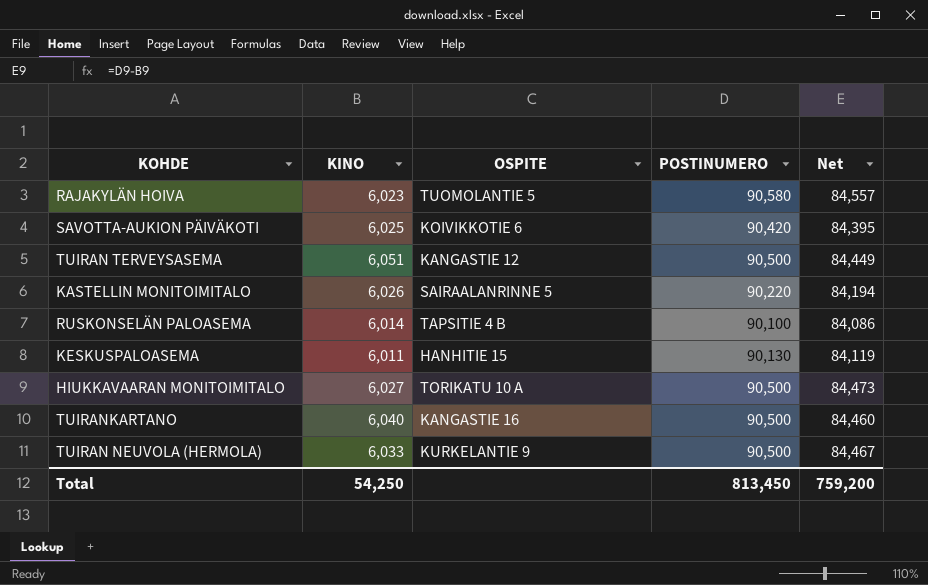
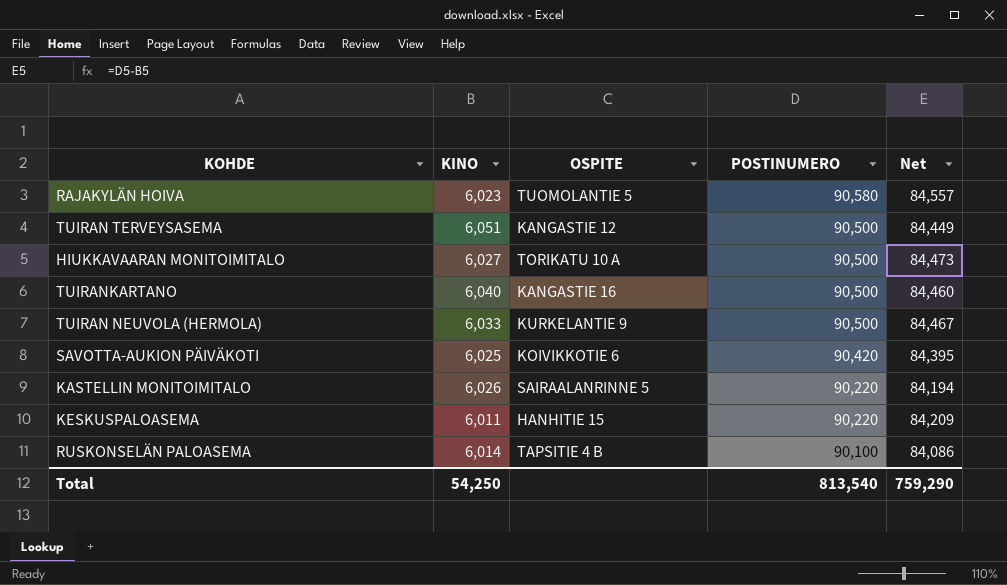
row order: none -> POSTINUMERO descending
KESKUSPALOASEMA | POSTINUMERO: 90,130 -> 90,220
KESKUSPALOASEMA | Net: 84,119 -> 84,209
Total | POSTINUMERO: 813,450 -> 813,540
Total | Net: 759,200 -> 759,290

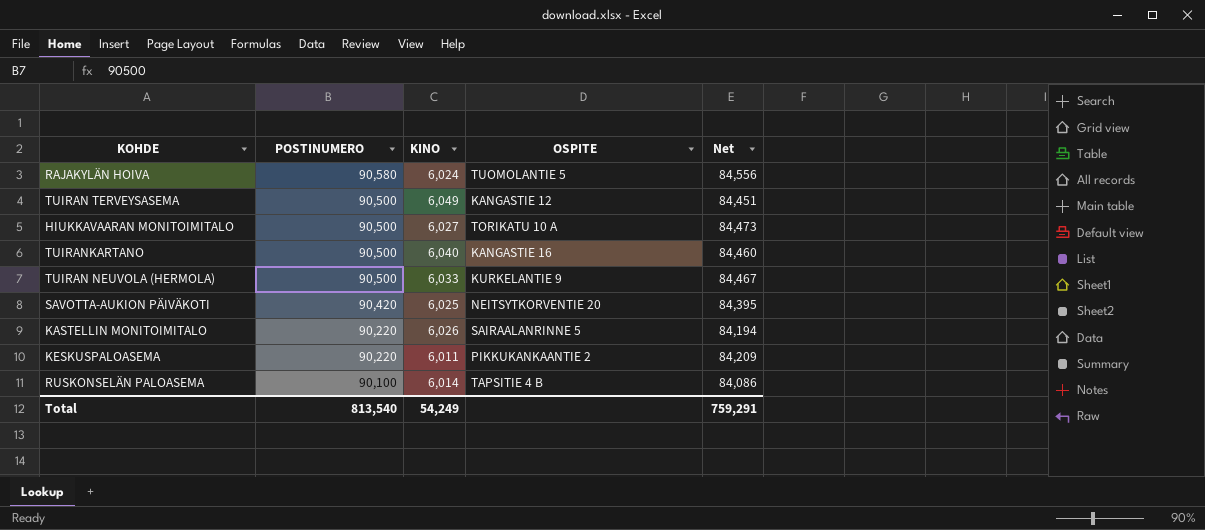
column POSTINUMERO | position: 4 -> 2
RAJAKYLÄN HOIVA | KINO: 6,023 -> 6,024
RAJAKYLÄN HOIVA | Net: 84,557 -> 84,556
TUIRAN TERVEYSASEMA | KINO: 6,051 -> 6,049
TUIRAN TERVEYSASEMA | Net: 84,449 -> 84,451
SAVOTTA-AUKION PÄIVÄKOTI | OSPITE: KOIVIKKOTIE 6 -> NEITSYTKORVENTIE 20
KESKUSPALOASEMA | OSPITE: HANHITIE 15 -> PIKKUKANKAANTIE 2
Total | KINO: 54,250 -> 54,249
Total | Net: 759,290 -> 759,291

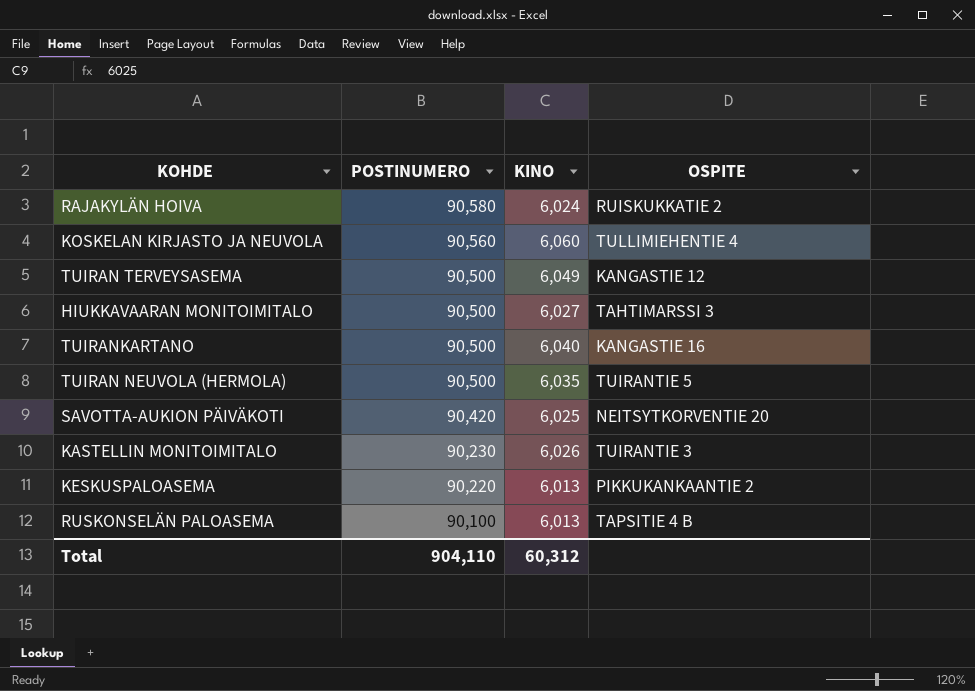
column Net | formula: [POSTINUMERO] - [KINO] -> none
RAJAKYLÄN HOIVA | OSPITE: TUOMOLANTIE 5 -> RUISKUKKATIE 2
row KOSKELAN KIRJASTO JA NEUVOLA: none -> 90,560 | 6,060 | TULLIMIEHENTIE 4
HIUKKAVAARAN MONITOIMITALO | OSPITE: TORIKATU 10 A -> TAHTIMARSSI 3
TUIRAN NEUVOLA (HERMOLA) | KINO: 6,033 -> 6,035
TUIRAN NEUVOLA (HERMOLA) | OSPITE: KURKELANTIE 9 -> TUIRANTIE 5
KASTELLIN MONITOIMITALO | POSTINUMERO: 90,220 -> 90,230
KASTELLIN MONITOIMITALO | OSPITE: SAIRAALANRINNE 5 -> TUIRANTIE 3
KESKUSPALOASEMA | KINO: 6,011 -> 6,013
RUSKONSELÄN PALOASEMA | KINO: 6,014 -> 6,013
Total | POSTINUMERO: 813,540 -> 904,110
Total | KINO: 54,249 -> 60,312

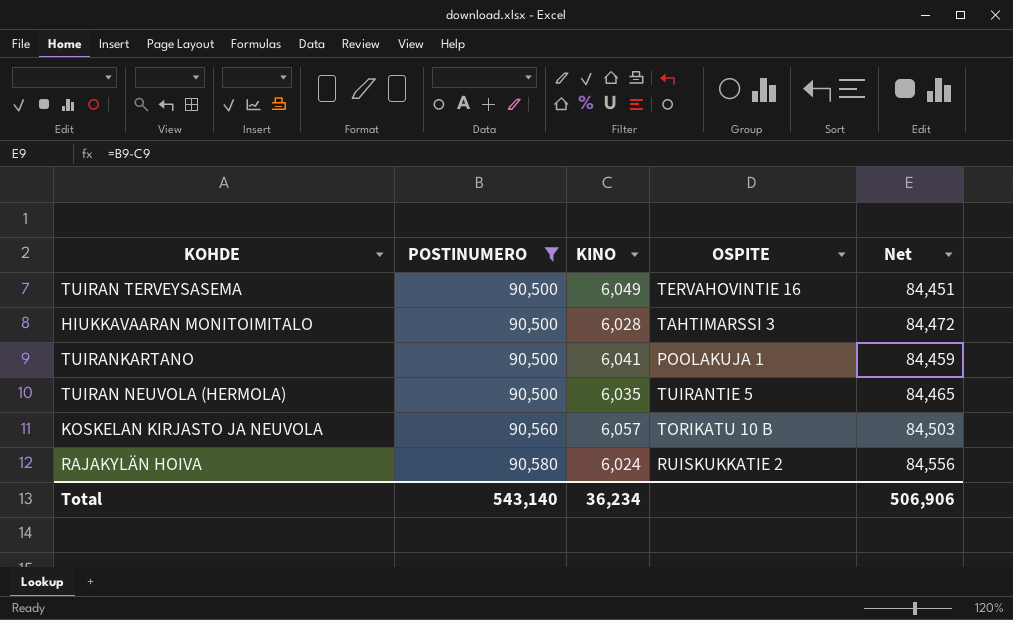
filter: none -> POSTINUMERO >= 90,500
row order: POSTINUMERO descending -> POSTINUMERO ascending
column Net | formula: none -> [POSTINUMERO] - [KINO]
TUIRAN TERVEYSASEMA | OSPITE: KANGASTIE 12 -> TERVAHOVINTIE 16
HIUKKAVAARAN MONITOIMITALO | KINO: 6,027 -> 6,028
TUIRANKARTANO | KINO: 6,040 -> 6,041
TUIRANKARTANO | OSPITE: KANGASTIE 16 -> POOLAKUJA 1
KOSKELAN KIRJASTO JA NEUVOLA | KINO: 6,060 -> 6,057
KOSKELAN KIRJASTO JA NEUVOLA | OSPITE: TULLIMIEHENTIE 4 -> TORIKATU 10 B
Total | POSTINUMERO: 904,110 -> 543,140
Total | KINO: 60,312 -> 36,234

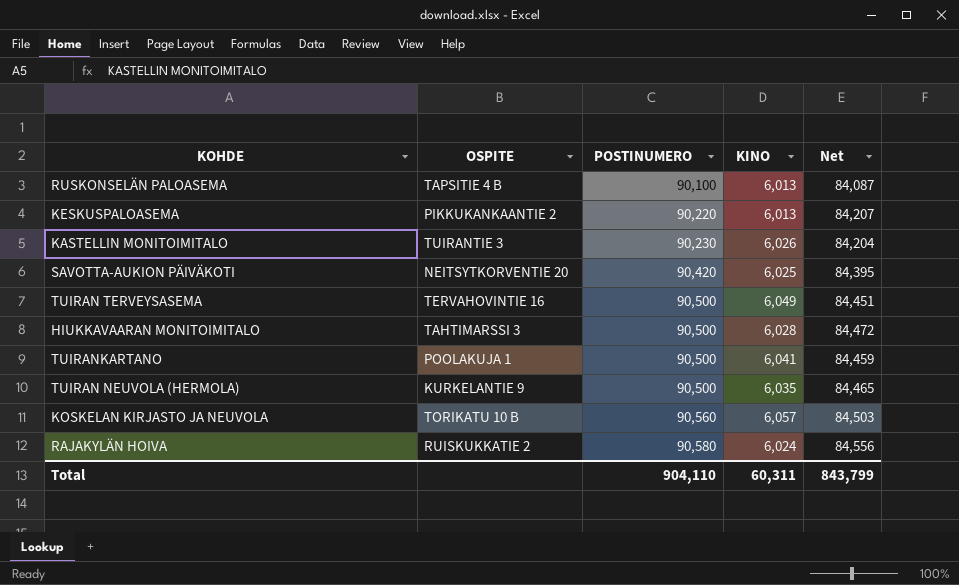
filter: POSTINUMERO >= 90,500 -> none
column OSPITE | position: 4 -> 2
TUIRAN NEUVOLA (HERMOLA) | OSPITE: TUIRANTIE 5 -> KURKELANTIE 9
Total | POSTINUMERO: 543,140 -> 904,110
Total | KINO: 36,234 -> 60,311
Total | Net: 506,906 -> 843,799

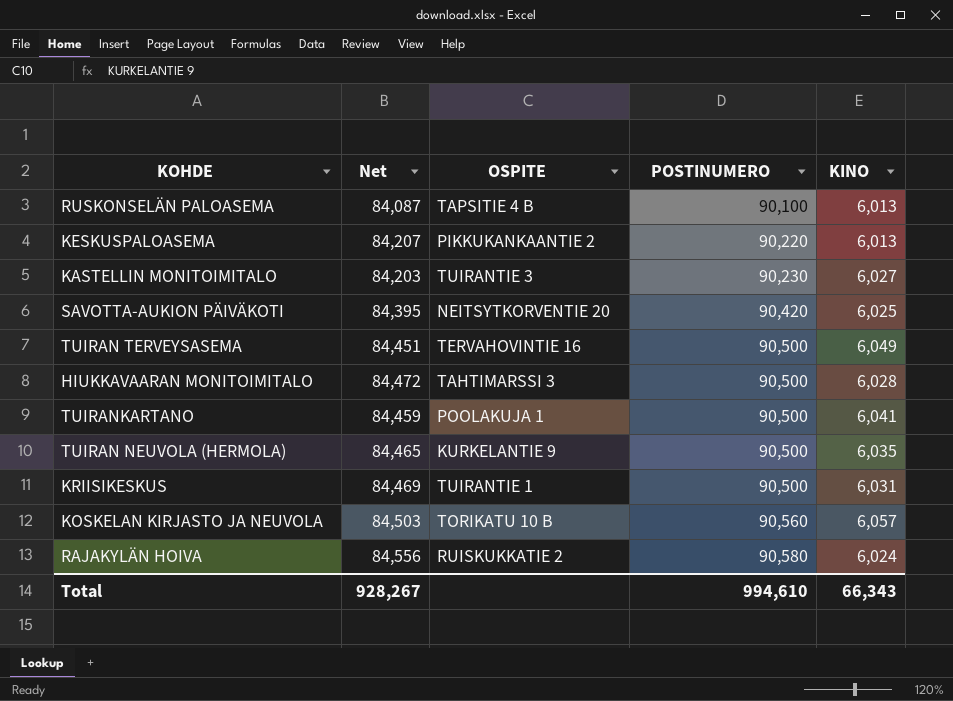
column Net | position: 5 -> 2
KASTELLIN MONITOIMITALO | Net: 84,204 -> 84,203
KASTELLIN MONITOIMITALO | KINO: 6,026 -> 6,027
row KRIISIKESKUS: none -> 84,469 | TUIRANTIE 1 | 90,500 | 6,031
Total | Net: 843,799 -> 928,267
Total | POSTINUMERO: 904,110 -> 994,610
Total | KINO: 60,311 -> 66,343

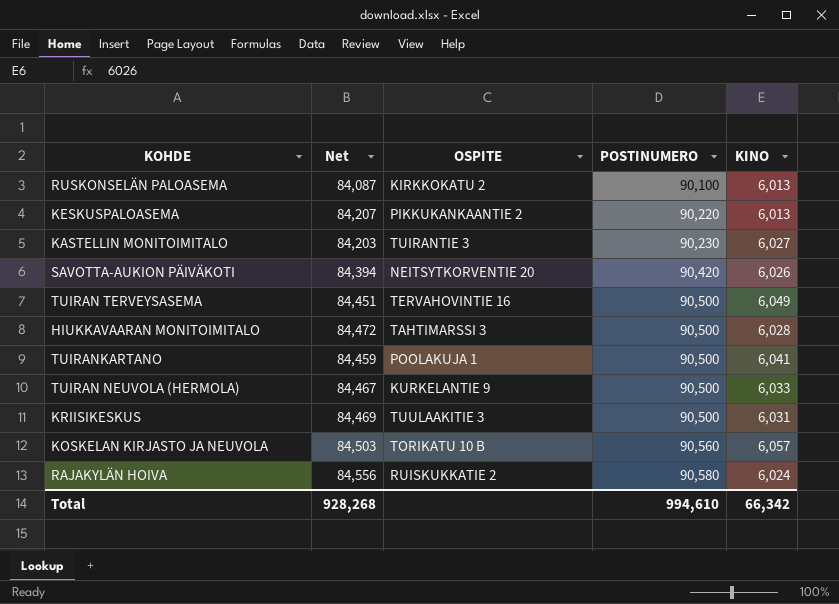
RUSKONSELÄN PALOASEMA | OSPITE: TAPSITIE 4 B -> KIRKKOKATU 2
SAVOTTA-AUKION PÄIVÄKOTI | Net: 84,395 -> 84,394
SAVOTTA-AUKION PÄIVÄKOTI | KINO: 6,025 -> 6,026
TUIRAN NEUVOLA (HERMOLA) | Net: 84,465 -> 84,467
TUIRAN NEUVOLA (HERMOLA) | KINO: 6,035 -> 6,033
KRIISIKESKUS | OSPITE: TUIRANTIE 1 -> TUULAAKITIE 3
Total | Net: 928,267 -> 928,268
Total | KINO: 66,343 -> 66,342

